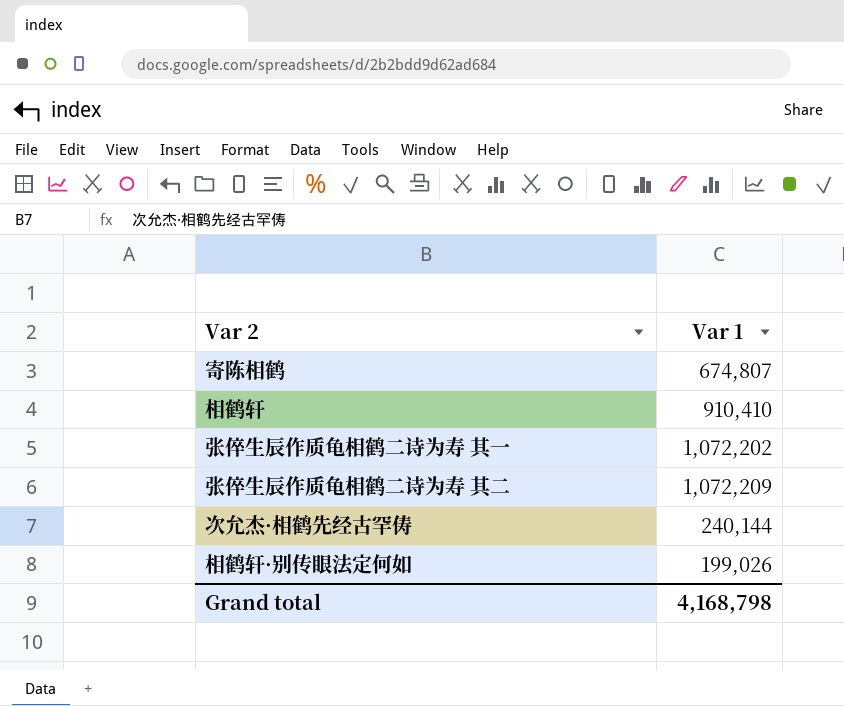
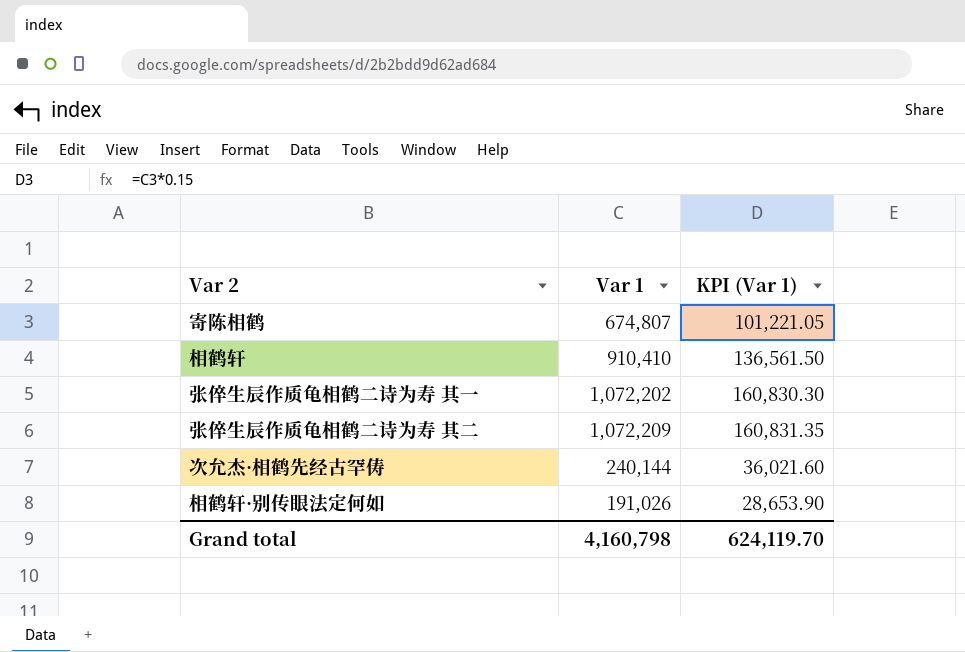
column KPI (Var 1) | formula: none -> [Var 1] * 0.15
相鹤轩·别传眼法定何如 | Var 1: 199,026 -> 191,026
Grand total | Var 1: 4,168,798 -> 4,160,798

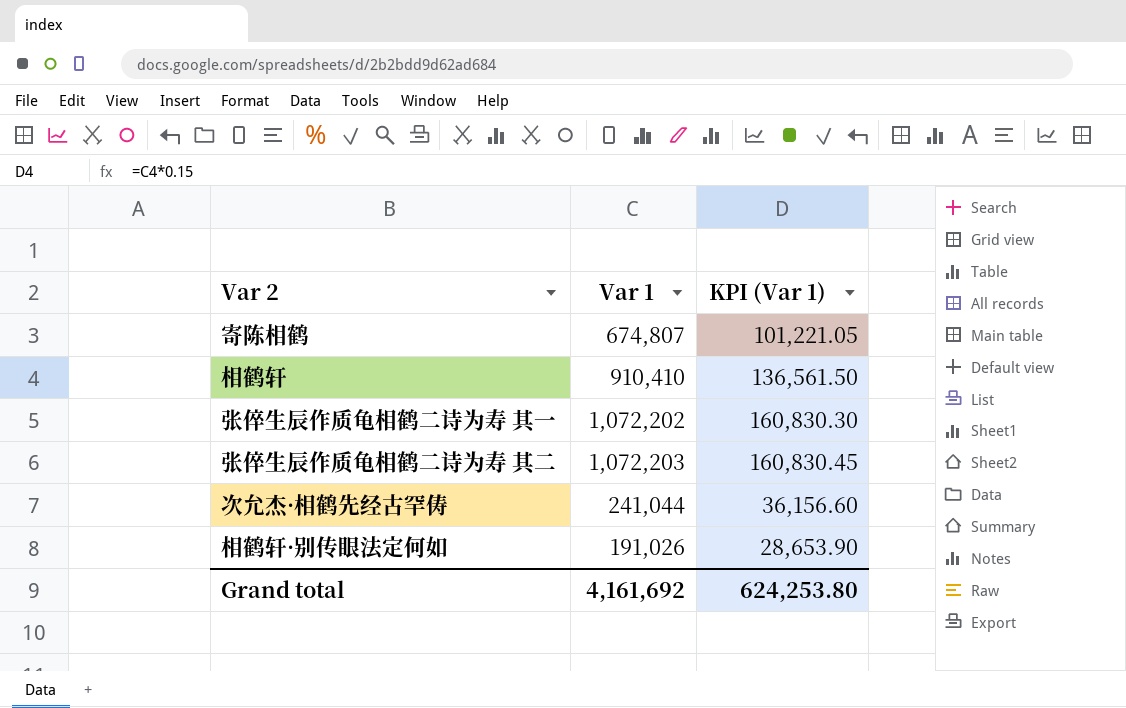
张倅生辰作质龟相鹤二诗为寿 其二 | Var 1: 1,072,209 -> 1,072,203
张倅生辰作质龟相鹤二诗为寿 其二 | KPI (Var 1): 160,831.35 -> 160,830.45
次允杰·相鹤先经古罕俦 | Var 1: 240,144 -> 241,044
次允杰·相鹤先经古罕俦 | KPI (Var 1): 36,021.60 -> 36,156.60
Grand total | Var 1: 4,160,798 -> 4,161,692
Grand total | KPI (Var 1): 624,119.70 -> 624,253.80

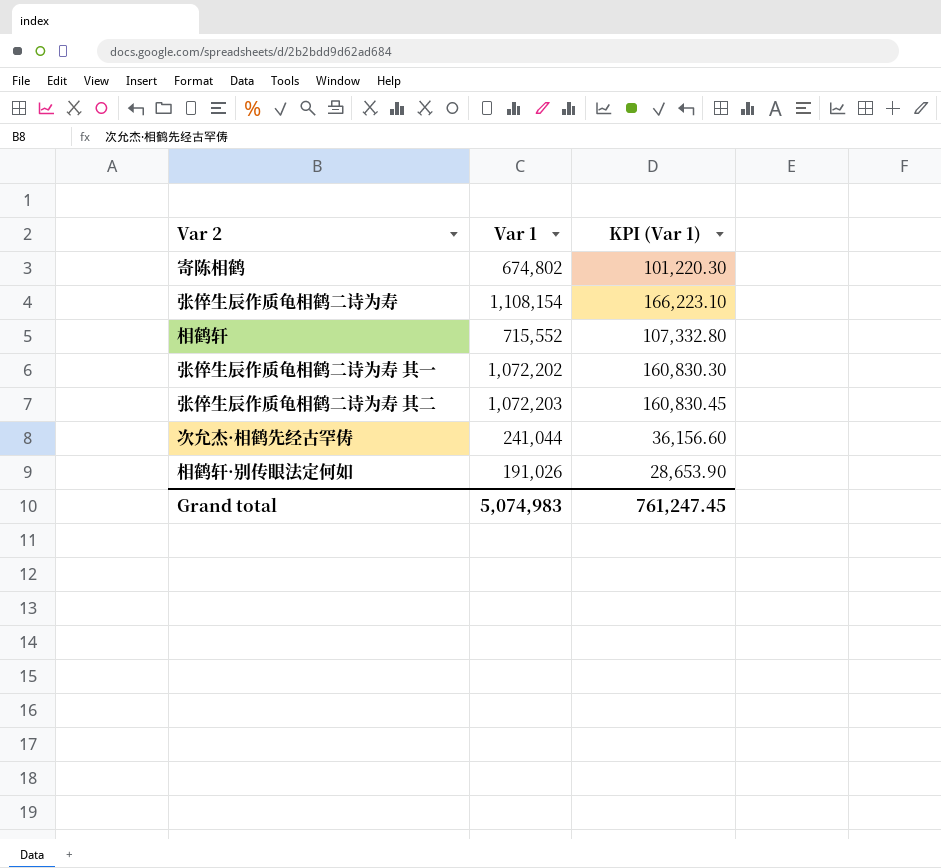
寄陈相鹤 | Var 1: 674,807 -> 674,802
寄陈相鹤 | KPI (Var 1): 101,221.05 -> 101,220.30
row 张倅生辰作质龟相鹤二诗为寿: none -> 1,108,154 | 166,223.10
相鹤轩 | Var 1: 910,410 -> 715,552
相鹤轩 | KPI (Var 1): 136,561.50 -> 107,332.80
Grand total | Var 1: 4,161,692 -> 5,074,983
Grand total | KPI (Var 1): 624,253.80 -> 761,247.45

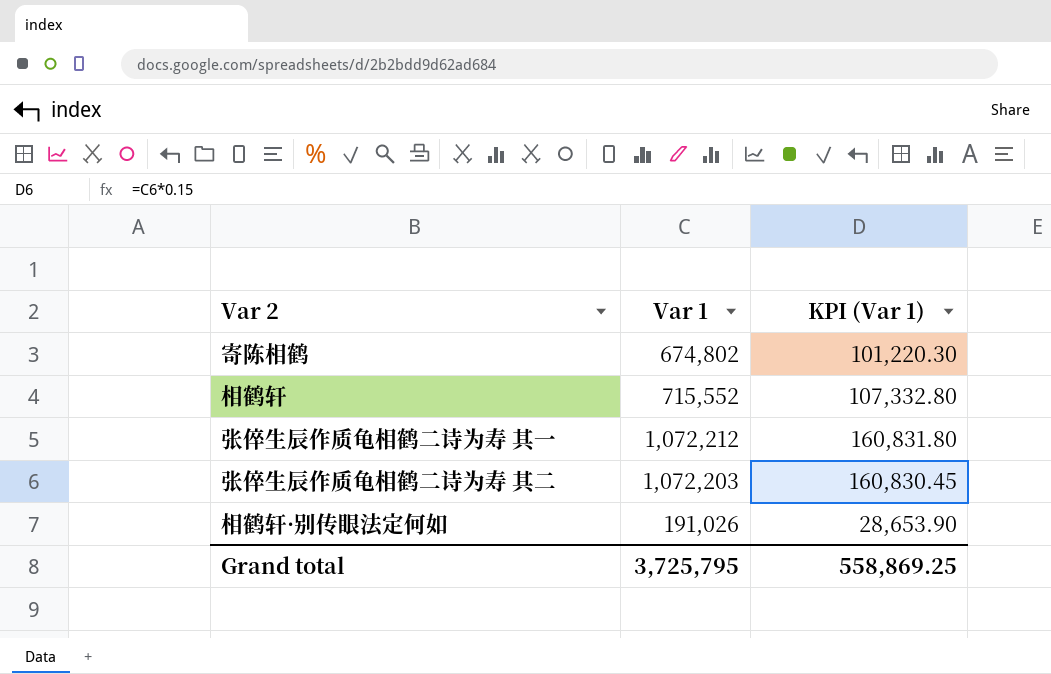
row 张倅生辰作质龟相鹤二诗为寿: 1,108,154 | 166,223.10 -> none
row 次允杰·相鹤先经古罕俦: 241,044 | 36,156.60 -> none
张倅生辰作质龟相鹤二诗为寿 其一 | Var 1: 1,072,202 -> 1,072,212
张倅生辰作质龟相鹤二诗为寿 其一 | KPI (Var 1): 160,830.30 -> 160,831.80
Grand total | Var 1: 5,074,983 -> 3,725,795
Grand total | KPI (Var 1): 761,247.45 -> 558,869.25

